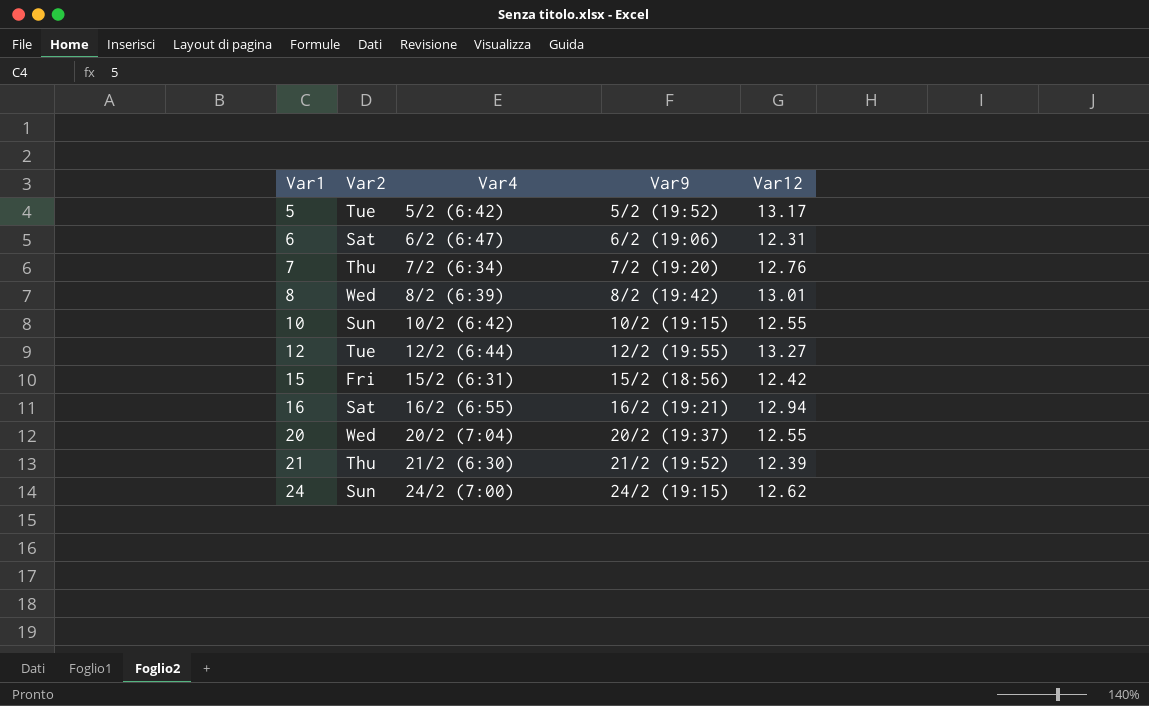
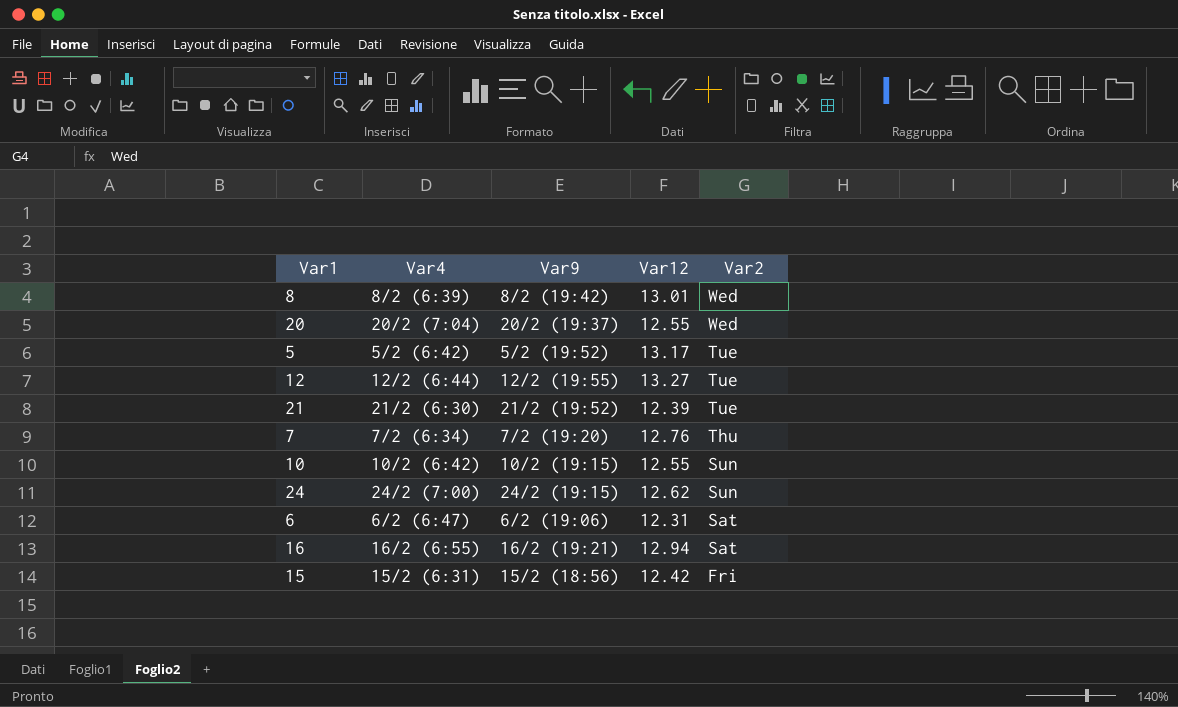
row order: Var1 ascending -> Var2 descending
column Var2 | position: 2 -> 5
21 | Var2: Thu -> Tue

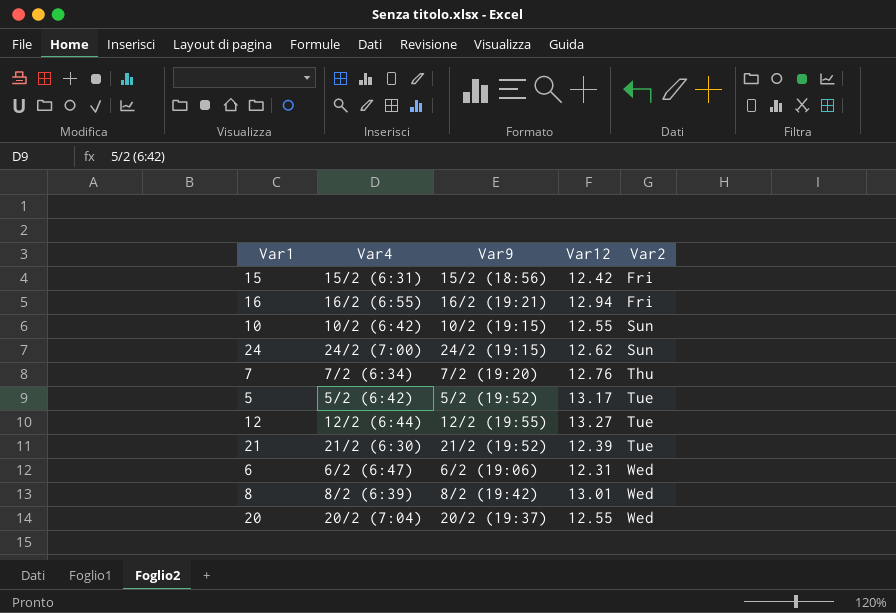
row order: Var2 descending -> Var2 ascending
16 | Var2: Sat -> Fri
6 | Var2: Sat -> Wed

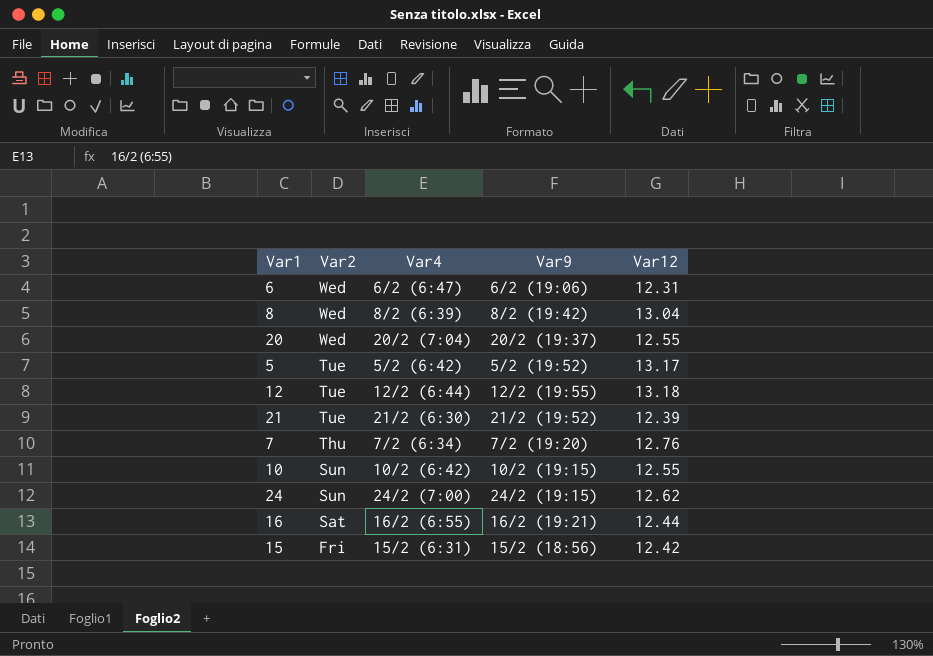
row order: Var2 ascending -> Var2 descending
column Var2 | position: 5 -> 2
8 | Var12: 13.01 -> 13.04
12 | Var12: 13.27 -> 13.18
16 | Var2: Fri -> Sat
16 | Var12: 12.94 -> 12.44

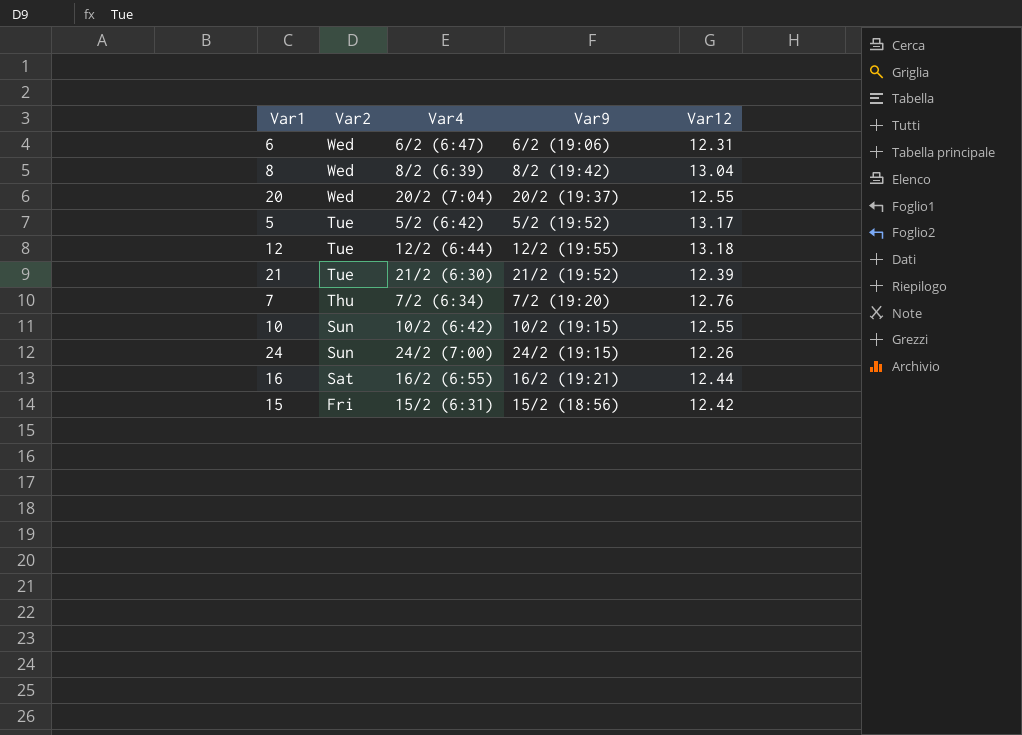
24 | Var12: 12.62 -> 12.26

